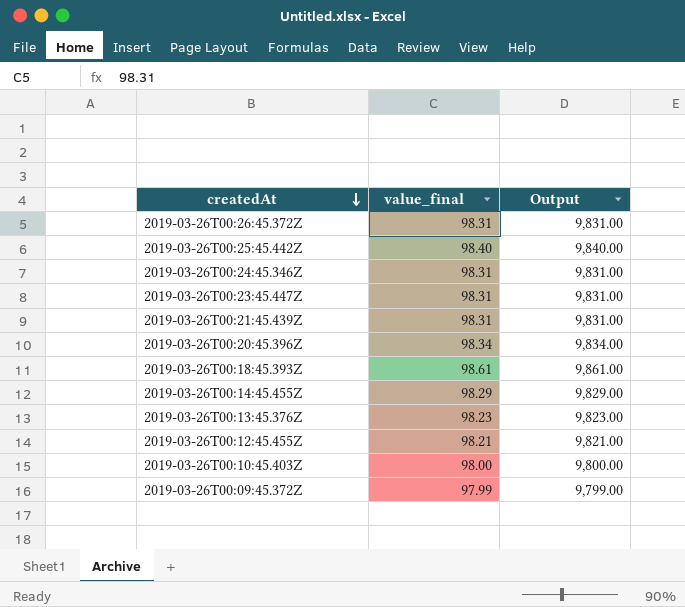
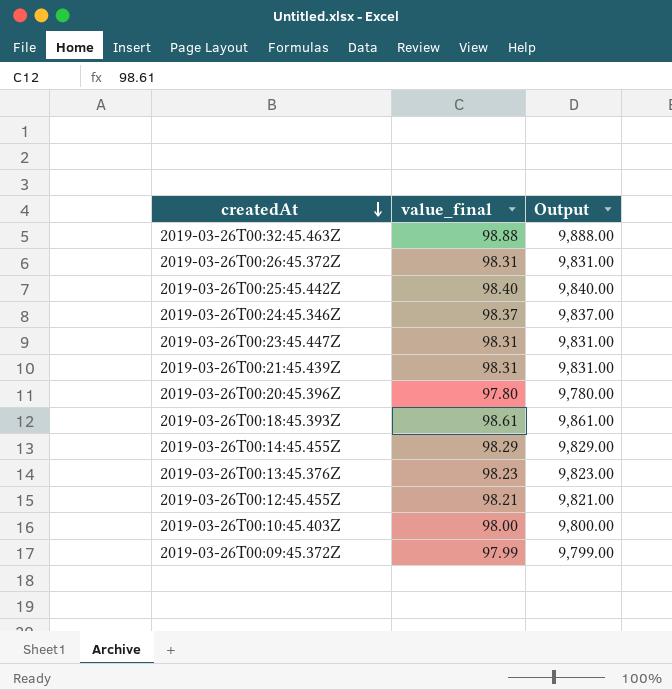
row 2019-03-26T00:32:45.463Z: none -> 98.88 | 9,888.00
2019-03-26T00:24:45.346Z | value_final: 98.31 -> 98.37
2019-03-26T00:24:45.346Z | Output: 9,831.00 -> 9,837.00
2019-03-26T00:20:45.396Z | value_final: 98.34 -> 97.80
2019-03-26T00:20:45.396Z | Output: 9,834.00 -> 9,780.00

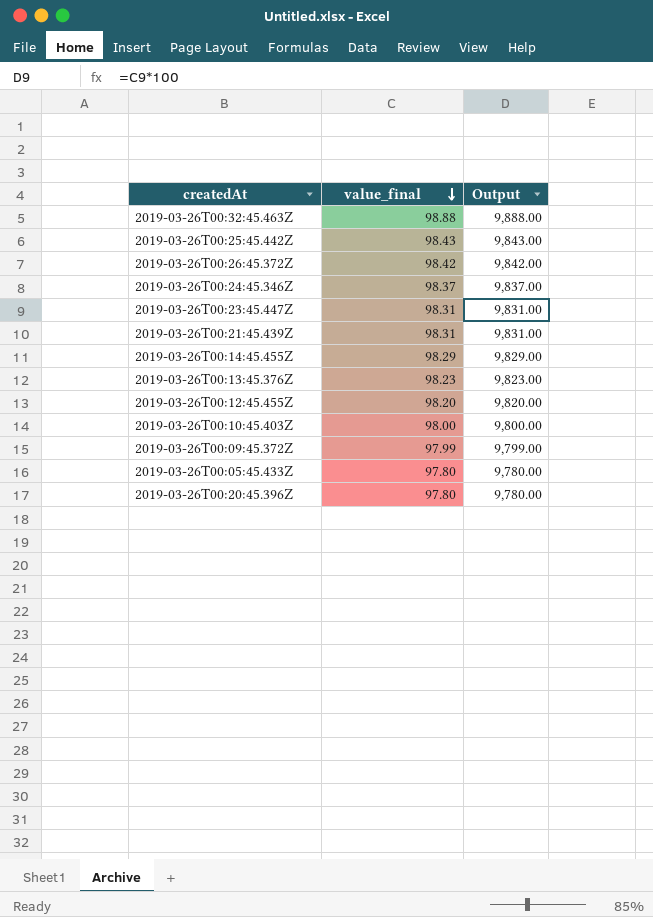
row order: createdAt descending -> value_final descending
row 2019-03-26T00:18:45.393Z: 98.61 | 9,861.00 -> none
2019-03-26T00:25:45.442Z | value_final: 98.40 -> 98.43
2019-03-26T00:25:45.442Z | Output: 9,840.00 -> 9,843.00
2019-03-26T00:26:45.372Z | value_final: 98.31 -> 98.42
2019-03-26T00:26:45.372Z | Output: 9,831.00 -> 9,842.00
2019-03-26T00:12:45.455Z | value_final: 98.21 -> 98.20
2019-03-26T00:12:45.455Z | Output: 9,821.00 -> 9,820.00
row 2019-03-26T00:05:45.433Z: none -> 97.80 | 9,780.00

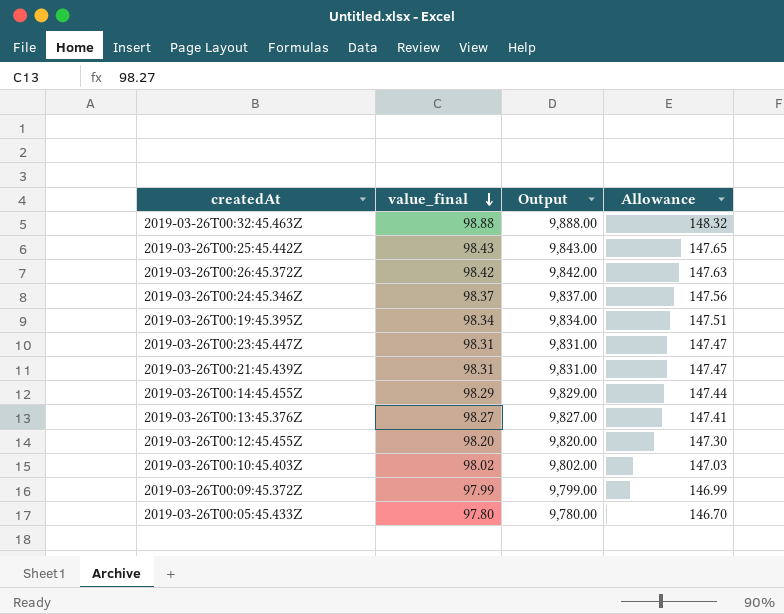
column Allowance | formula: none -> [value_final] * 1.5
row 2019-03-26T00:20:45.396Z: 97.80 | 9,780.00 -> none
row 2019-03-26T00:19:45.395Z: none -> 98.34 | 9,834.00 | 147.51
2019-03-26T00:13:45.376Z | value_final: 98.23 -> 98.27
2019-03-26T00:13:45.376Z | Output: 9,823.00 -> 9,827.00
2019-03-26T00:10:45.403Z | value_final: 98.00 -> 98.02
2019-03-26T00:10:45.403Z | Output: 9,800.00 -> 9,802.00

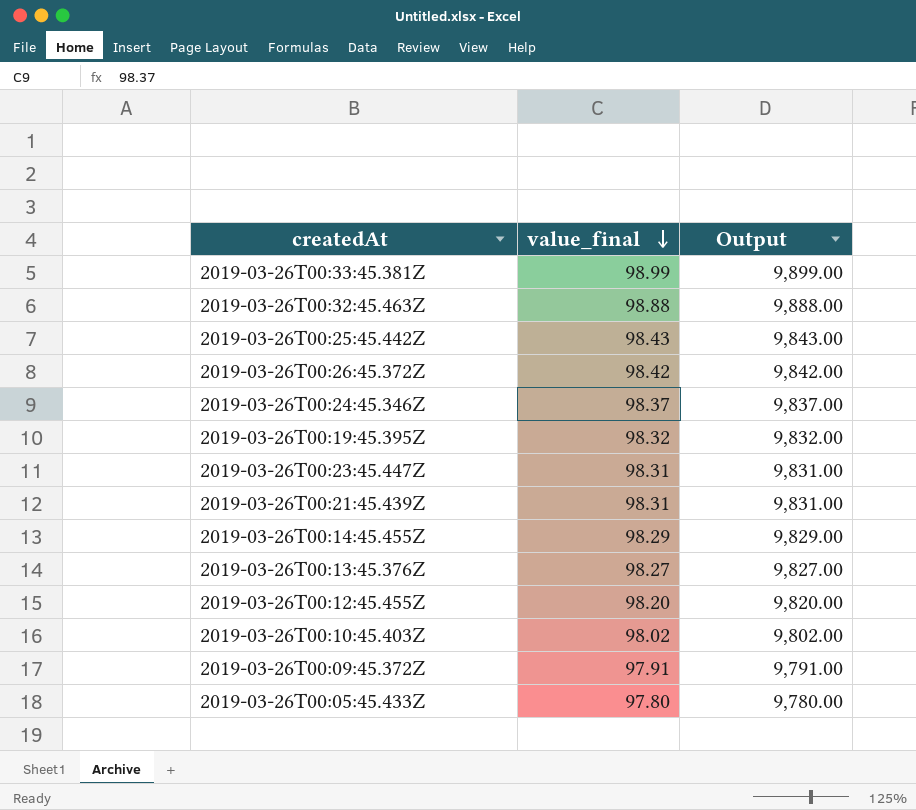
column Allowance | formula: [value_final] * 1.5 -> none
row 2019-03-26T00:33:45.381Z: none -> 98.99 | 9,899.00
2019-03-26T00:19:45.395Z | value_final: 98.34 -> 98.32
2019-03-26T00:19:45.395Z | Output: 9,834.00 -> 9,832.00
2019-03-26T00:09:45.372Z | value_final: 97.99 -> 97.91
2019-03-26T00:09:45.372Z | Output: 9,799.00 -> 9,791.00

